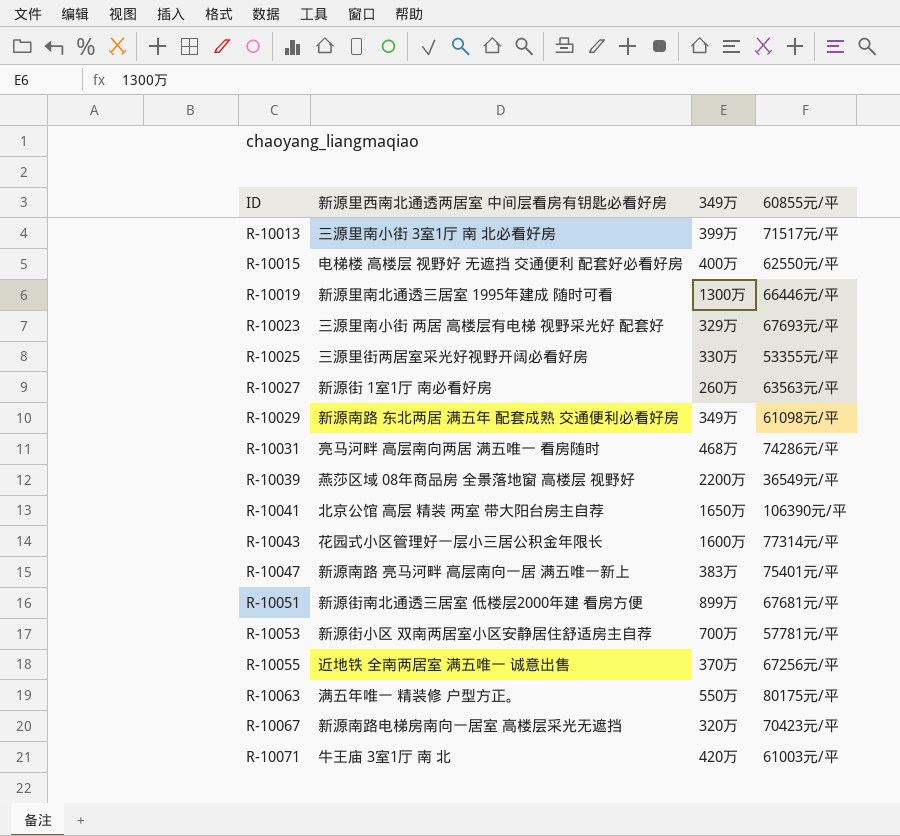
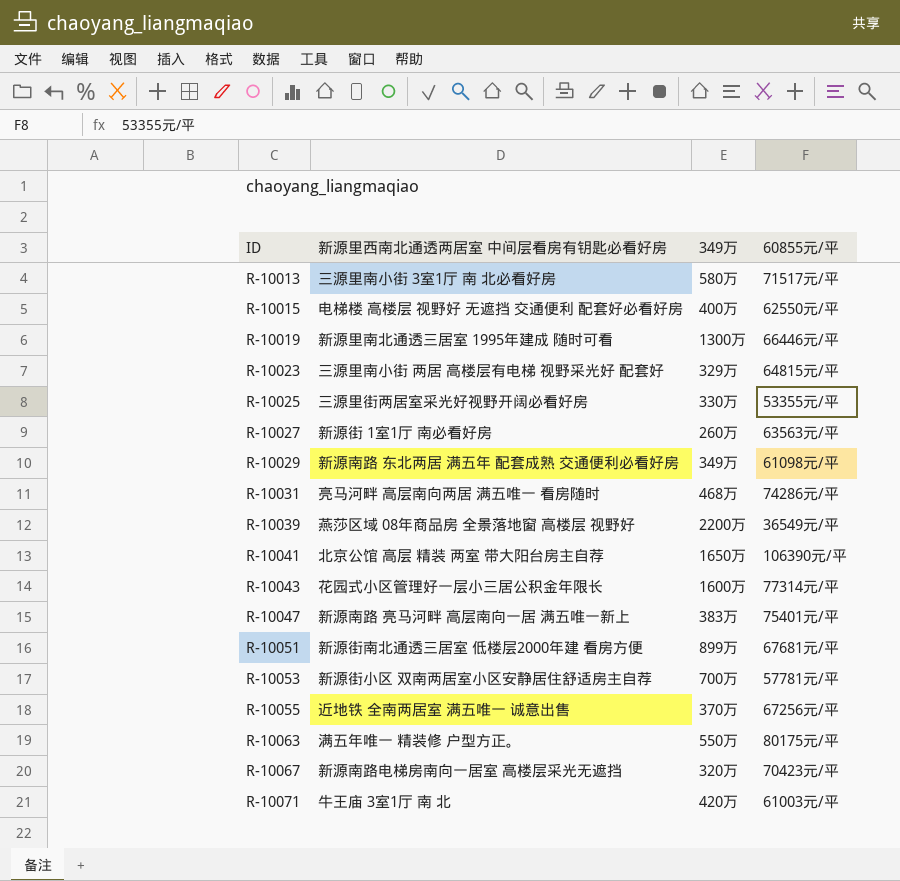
R-10013 | 349万: 399万 -> 580万
R-10023 | 60855元/平: 67693元/平 -> 64815元/平

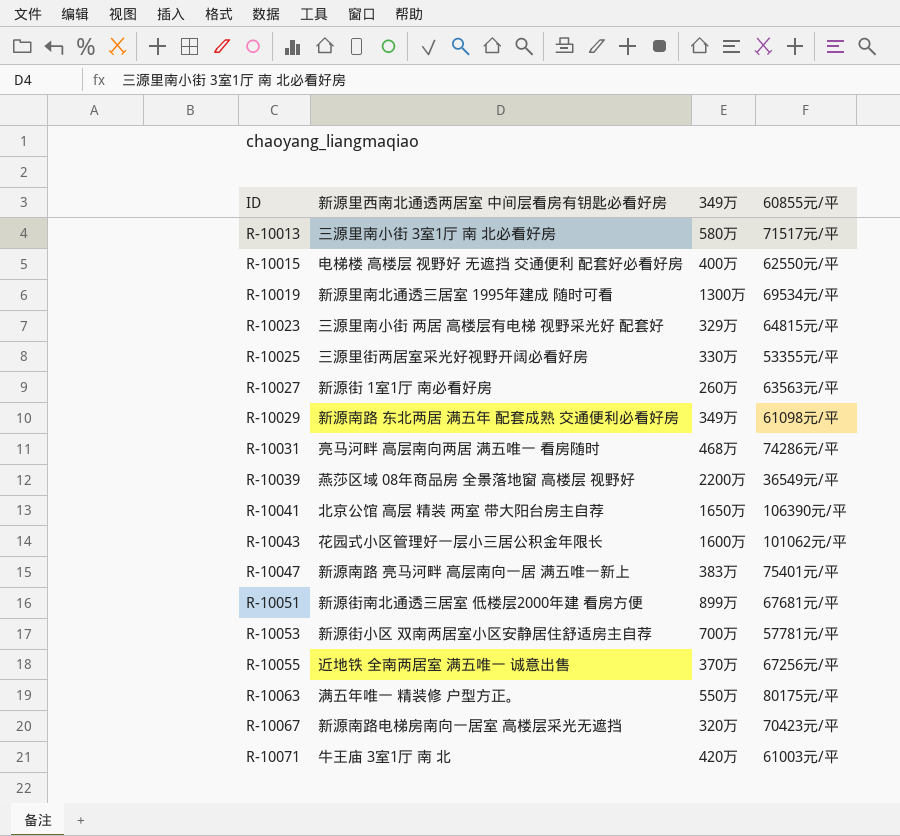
R-10019 | 60855元/平: 66446元/平 -> 69534元/平
R-10043 | 60855元/平: 77314元/平 -> 101062元/平

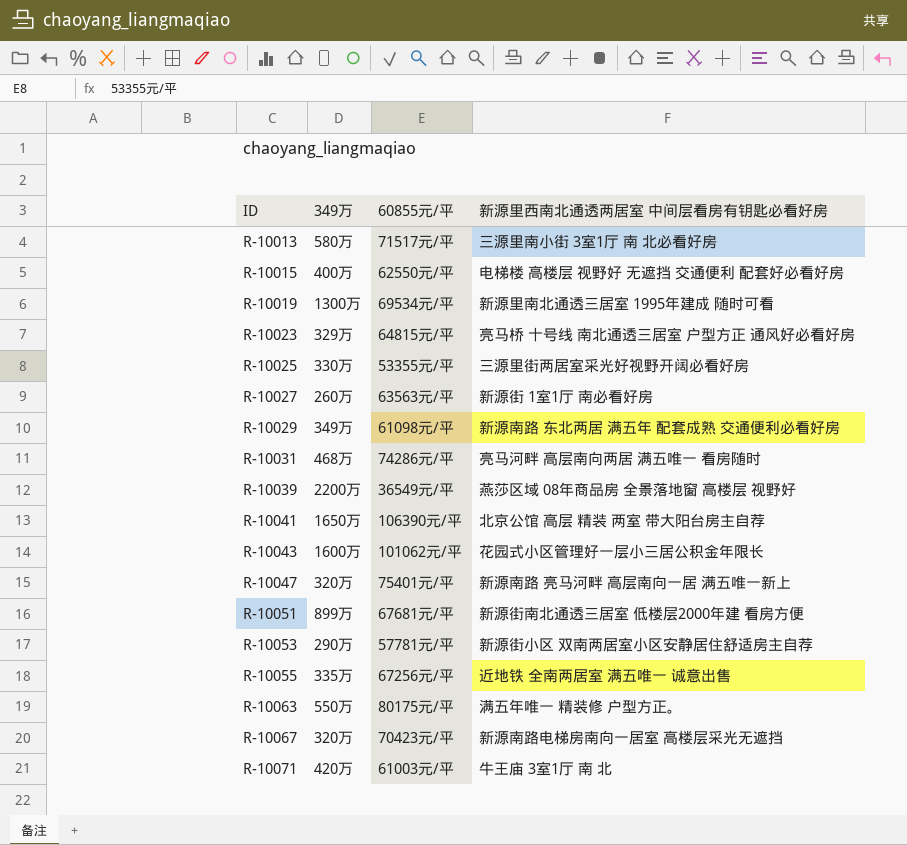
column 新源里西南北通透两居室 中间层看房有钥匙必看好房 | position: 2 -> 4
R-10023 | 新源里西南北通透两居室 中间层看房有钥匙必看好房: 三源里南小街 两居 高楼层有电梯 视野采光好 配套好 -> 亮马桥 十号线 南北通透三居室 户型方正 通风好必看好房
R-10047 | 349万: 383万 -> 320万
R-10053 | 349万: 700万 -> 290万
R-10055 | 349万: 370万 -> 335万

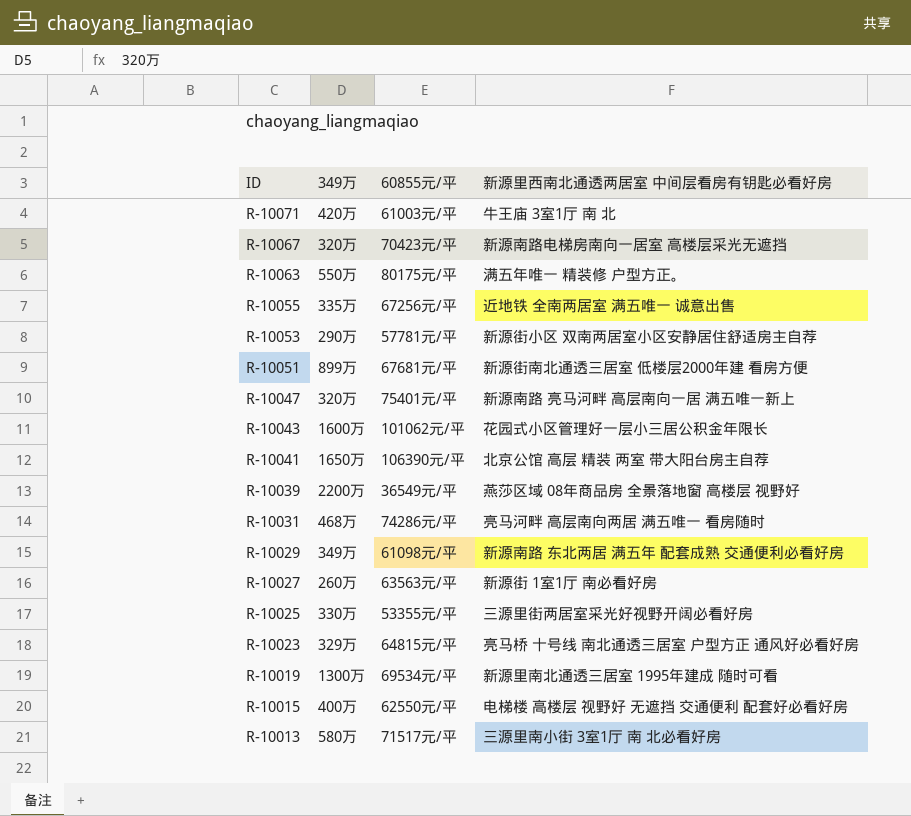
row order: ID ascending -> ID descending

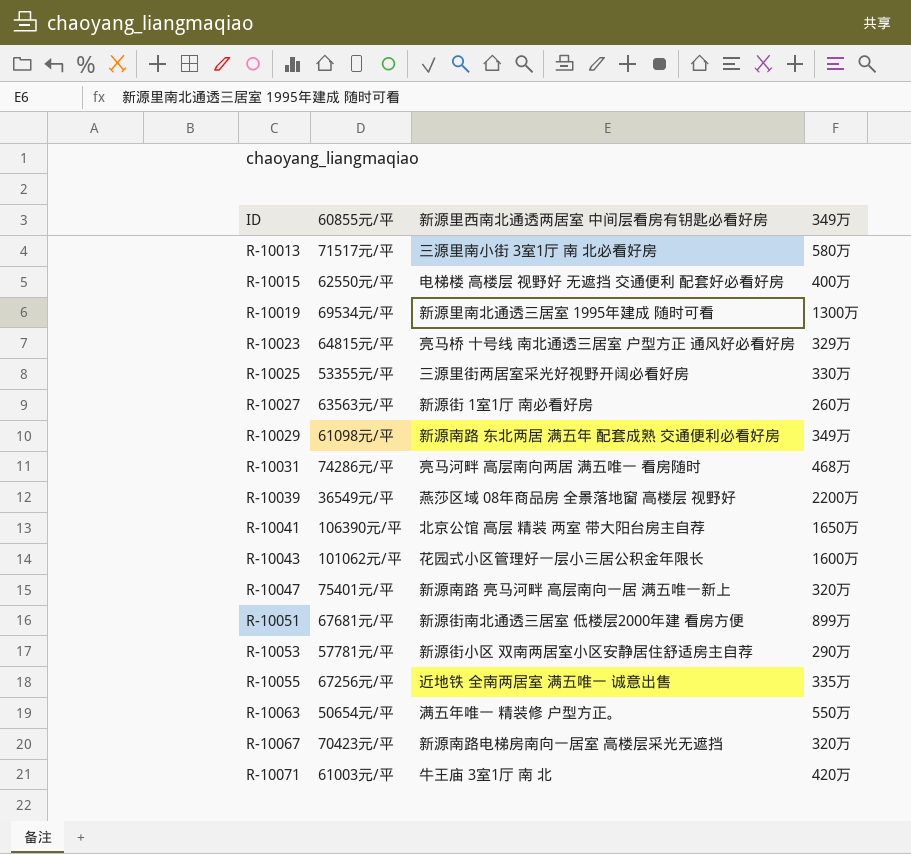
row order: ID descending -> ID ascending
column 349万 | position: 2 -> 4
R-10063 | 60855元/平: 80175元/平 -> 50654元/平

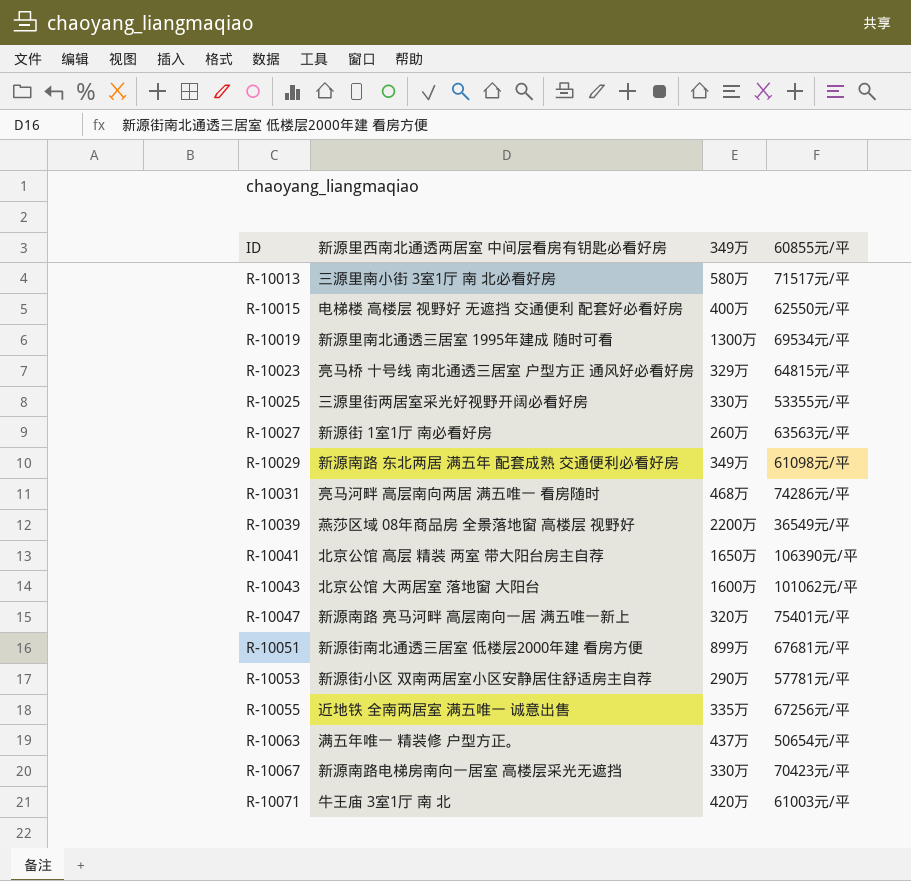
column 60855元/平 | position: 2 -> 4
R-10043 | 新源里西南北通透两居室 中间层看房有钥匙必看好房: 花园式小区管理好一层小三居公积金年限长 -> 北京公馆 大两居室 落地窗 大阳台
R-10063 | 349万: 550万 -> 437万
R-10067 | 349万: 320万 -> 330万

